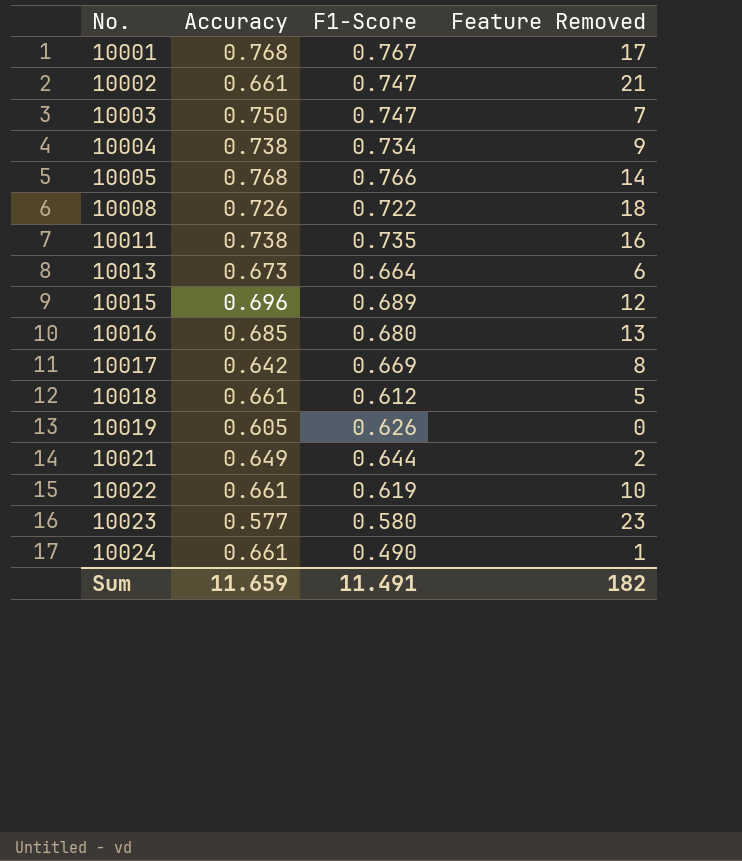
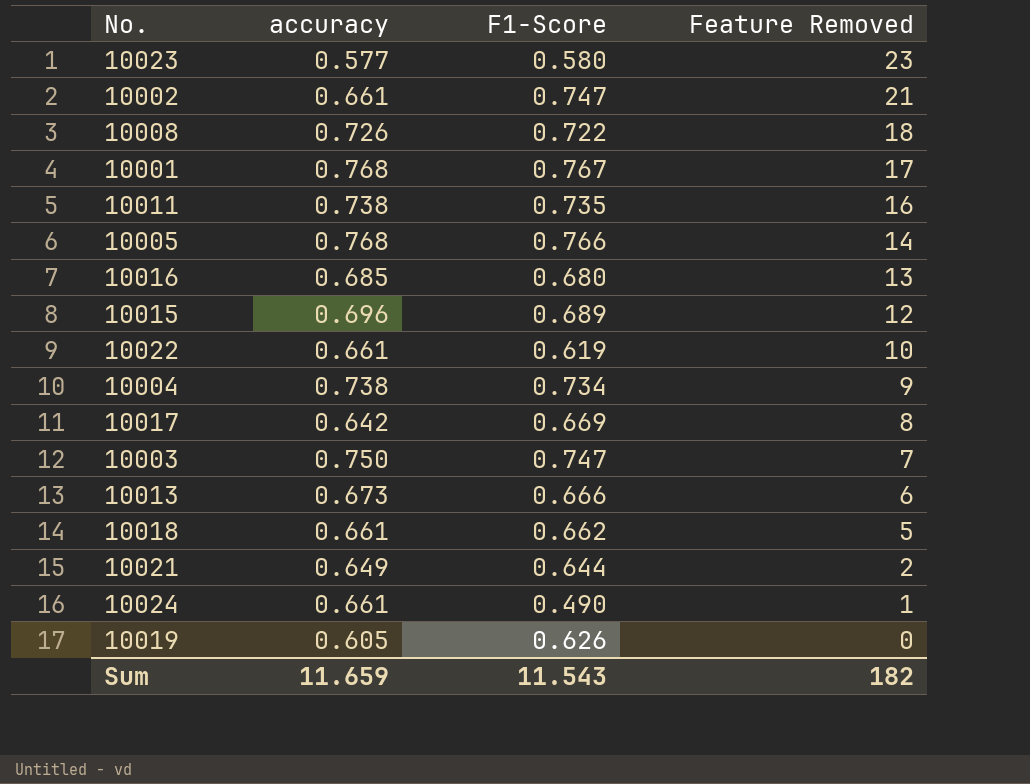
row order: No. ascending -> Feature Removed descending
column name: Accuracy -> accuracy
10013 | F1-Score: 0.664 -> 0.666
10018 | F1-Score: 0.612 -> 0.662
Sum | F1-Score: 11.491 -> 11.543

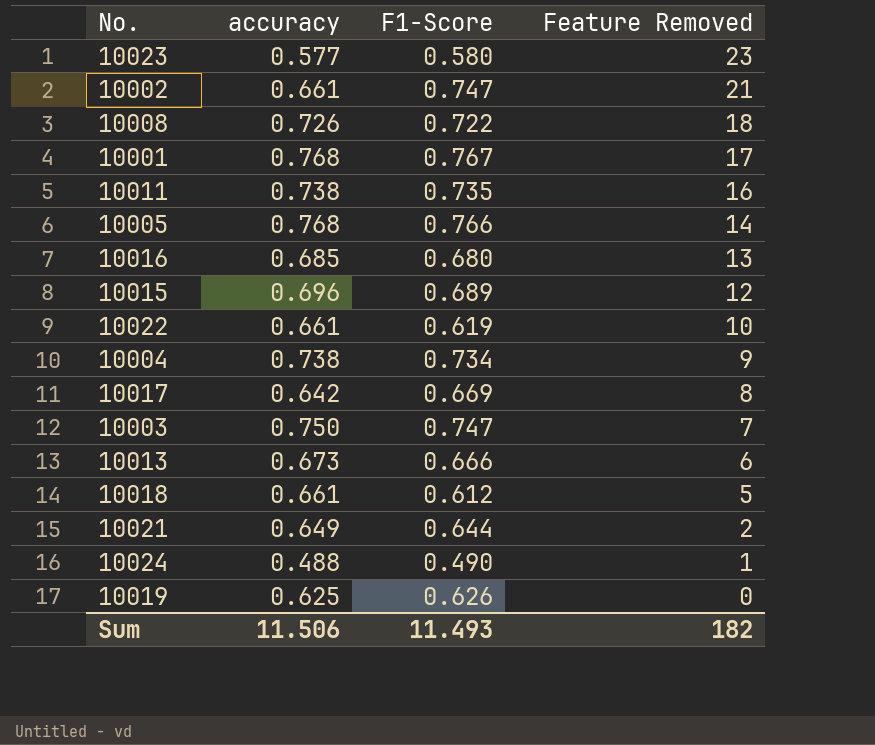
10018 | F1-Score: 0.662 -> 0.612
10024 | accuracy: 0.661 -> 0.488
10019 | accuracy: 0.605 -> 0.625
Sum | accuracy: 11.659 -> 11.506
Sum | F1-Score: 11.543 -> 11.493

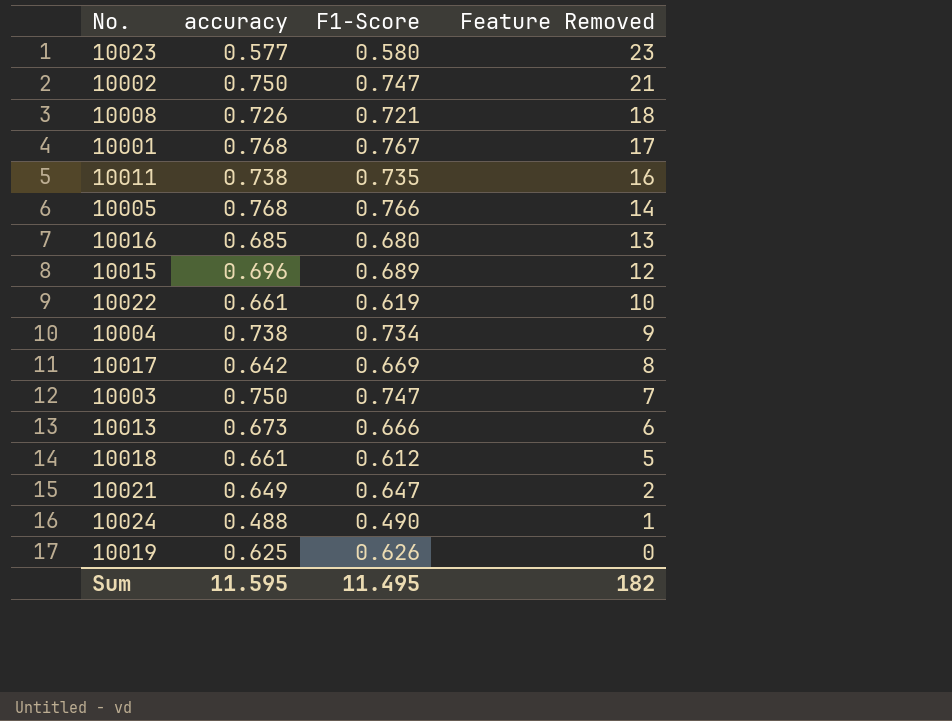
10002 | accuracy: 0.661 -> 0.750
10008 | F1-Score: 0.722 -> 0.721
10021 | F1-Score: 0.644 -> 0.647
Sum | accuracy: 11.506 -> 11.595
Sum | F1-Score: 11.493 -> 11.495

